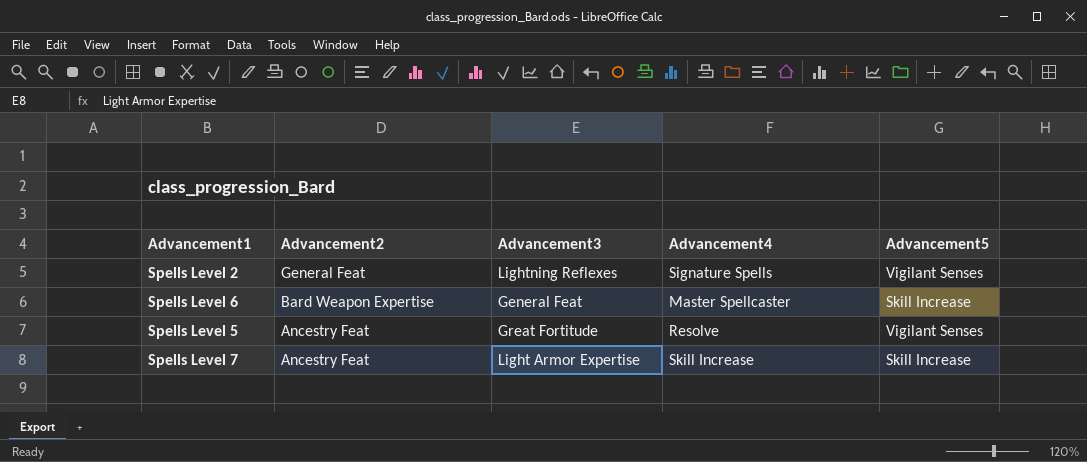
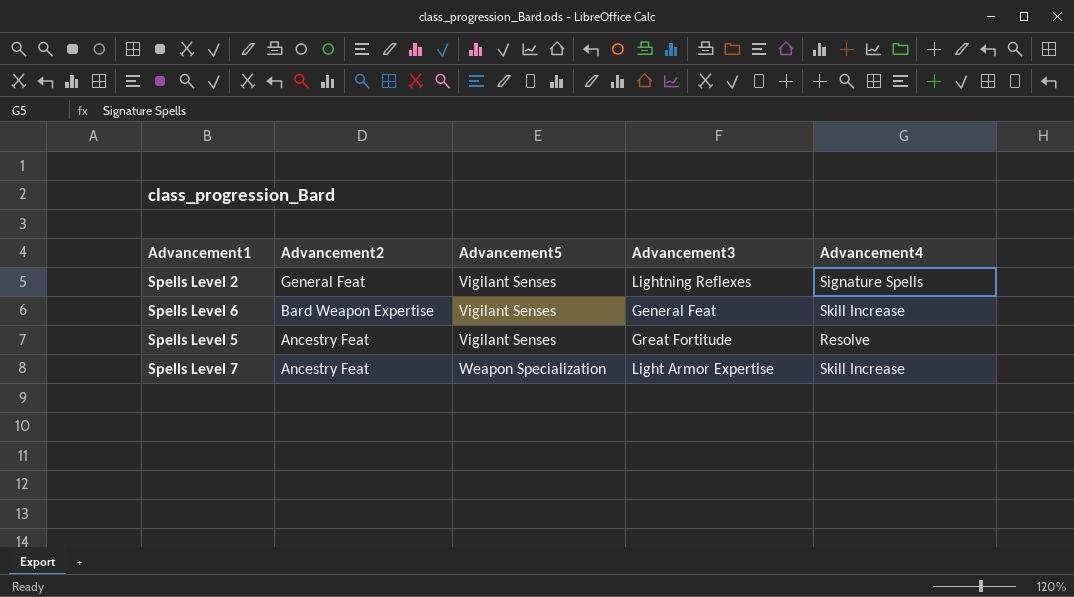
column Advancement5 | position: 5 -> 3
Spells Level 6 | Advancement5: Skill Increase -> Vigilant Senses
Spells Level 6 | Advancement4: Master Spellcaster -> Skill Increase
Spells Level 7 | Advancement5: Skill Increase -> Weapon Specialization

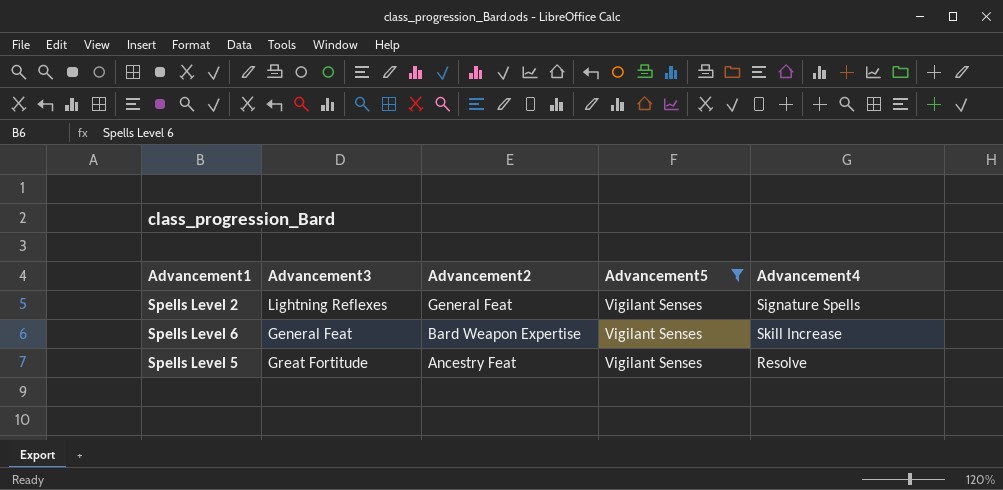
filter: none -> Advancement5 = Vigilant Senses
column Advancement3 | position: 4 -> 2

